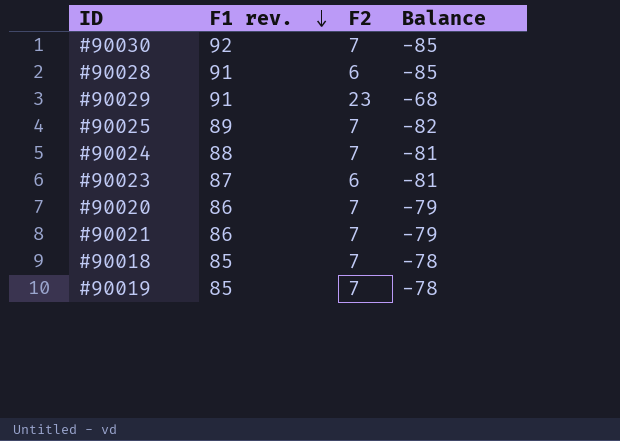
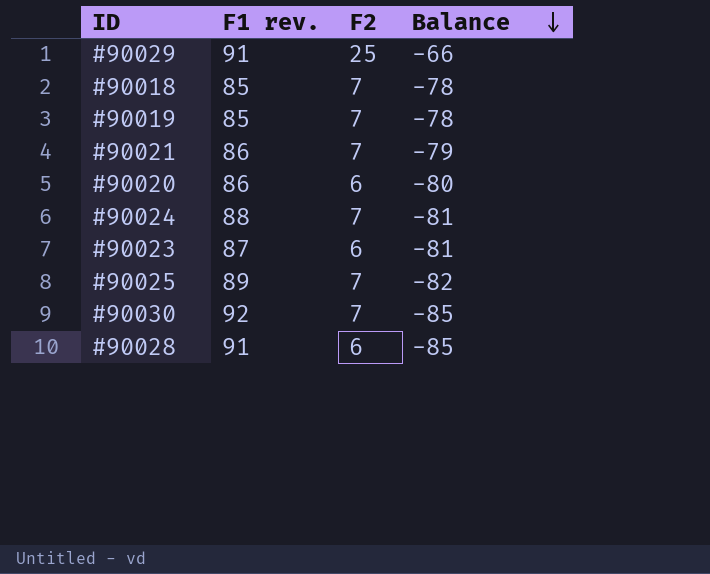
row order: F1 rev. descending -> Balance descending
#90029 | F2: 23 -> 25
#90029 | Balance: -68 -> -66
#90020 | F2: 7 -> 6
#90020 | Balance: -79 -> -80

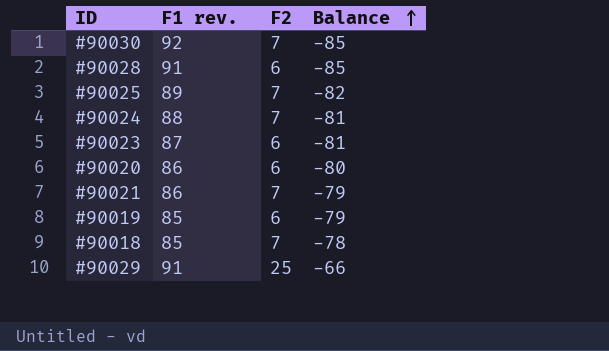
row order: Balance descending -> Balance ascending
#90019 | F2: 7 -> 6
#90019 | Balance: -78 -> -79

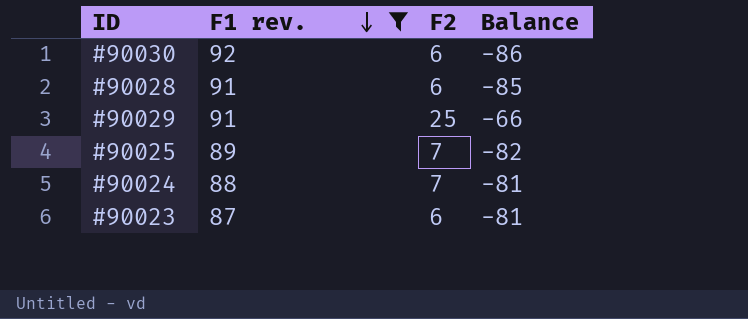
filter: none -> F1 rev. >= 87
row order: Balance ascending -> F1 rev. descending
#90030 | F2: 7 -> 6
#90030 | Balance: -85 -> -86

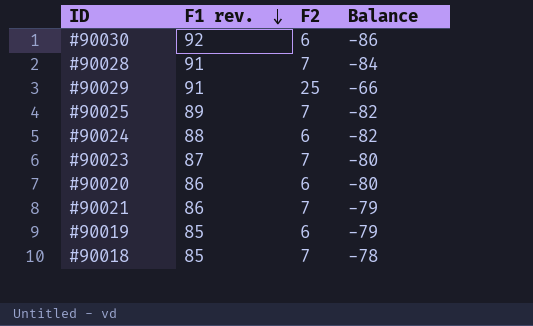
filter: F1 rev. >= 87 -> none
#90028 | F2: 6 -> 7
#90028 | Balance: -85 -> -84
#90024 | F2: 7 -> 6
#90024 | Balance: -81 -> -82
#90023 | F2: 6 -> 7
#90023 | Balance: -81 -> -80

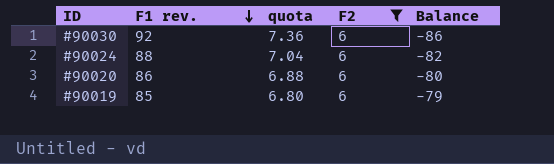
filter: none -> F2 = 6
column quota | formula: none -> [F1 rev.] * 0.08

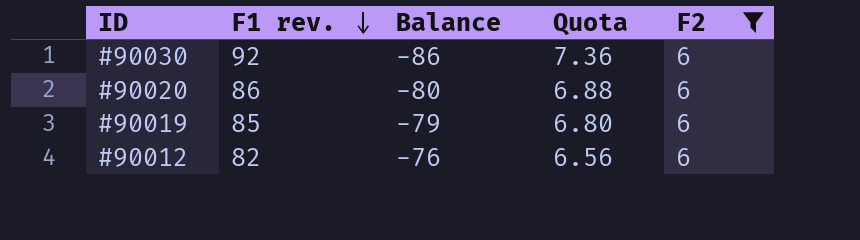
column Balance | position: 5 -> 3
column name: quota -> Quota
row #90024: 88 | 7.04 | 6 | -82 -> none
row #90012: none -> 82 | -76 | 6.56 | 6

